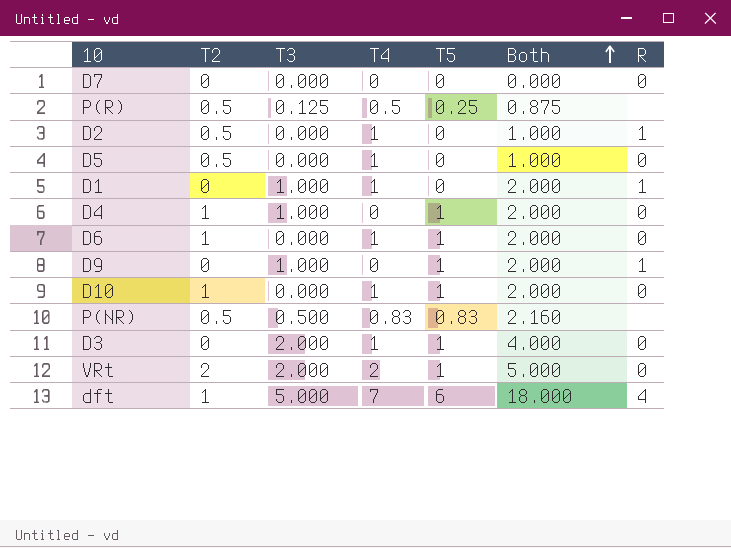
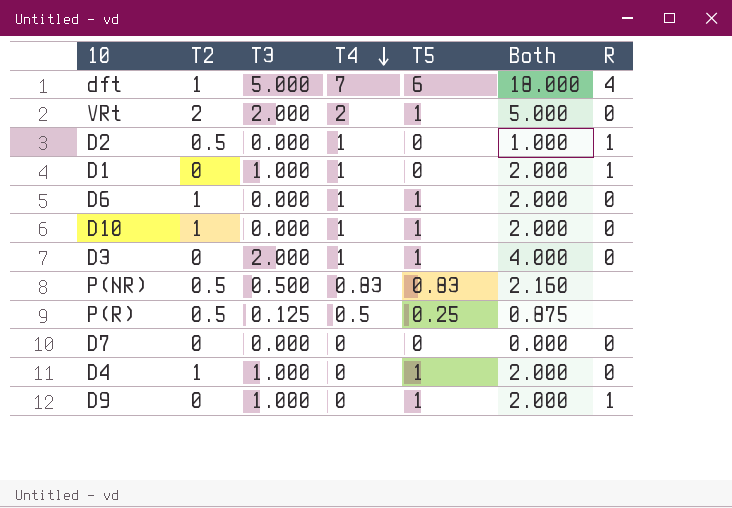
row order: Both ascending -> T4 descending
row D5: 0.5 | 0.000 | 1 | 0 | 1.000 | 0 -> none

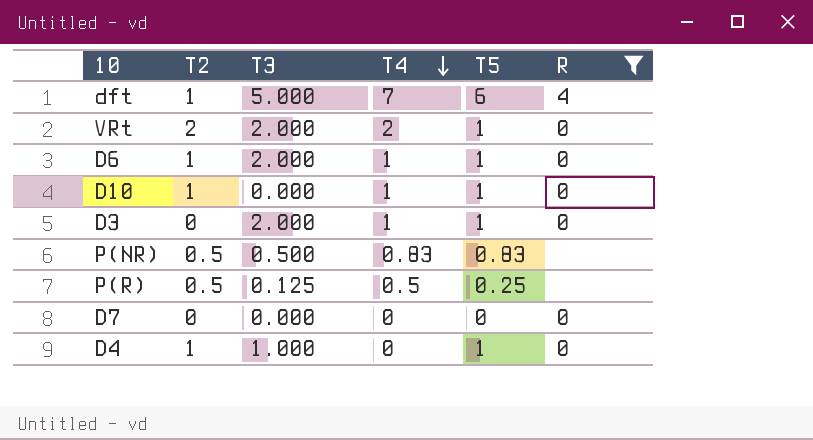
filter: none -> R != 1
column Both | formula: [T3] + [T4] + [T5] -> none
D6 | T3: 0.000 -> 2.000

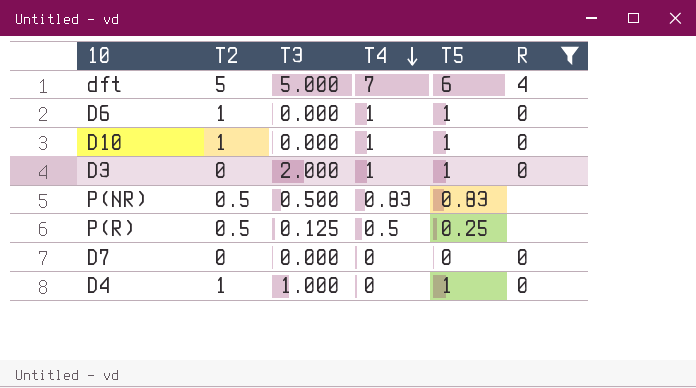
row VRt: 2 | 2.000 | 2 | 1 | 0 -> none
dft | T2: 1 -> 5
D6 | T3: 2.000 -> 0.000

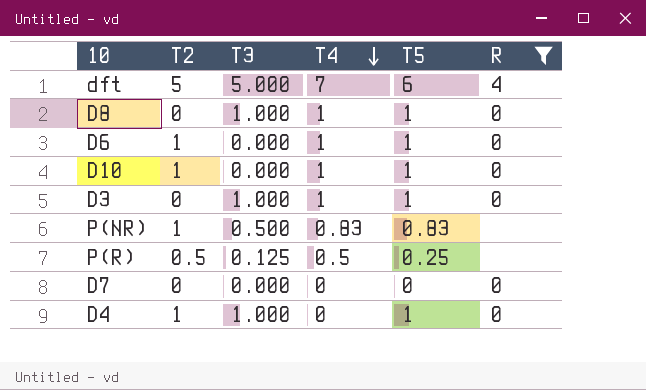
row D8: none -> 0 | 1.000 | 1 | 1 | 0
D3 | T3: 2.000 -> 1.000
P(NR) | T2: 0.5 -> 1

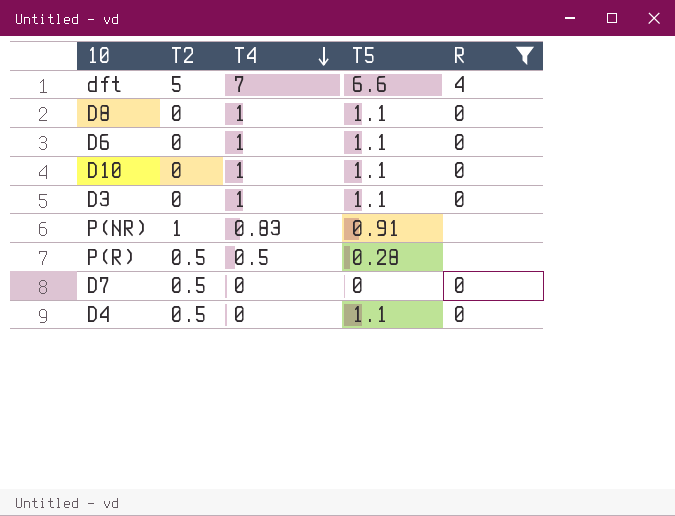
column T3 | position: 3 -> none
dft | T5: 6 -> 6.6
D8 | T5: 1 -> 1.1
D6 | T2: 1 -> 0
D6 | T5: 1 -> 1.1
D10 | T2: 1 -> 0
D10 | T5: 1 -> 1.1
D3 | T5: 1 -> 1.1
P(NR) | T5: 0.83 -> 0.91
P(R) | T5: 0.25 -> 0.28
D7 | T2: 0 -> 0.5
D4 | T2: 1 -> 0.5
D4 | T5: 1 -> 1.1

